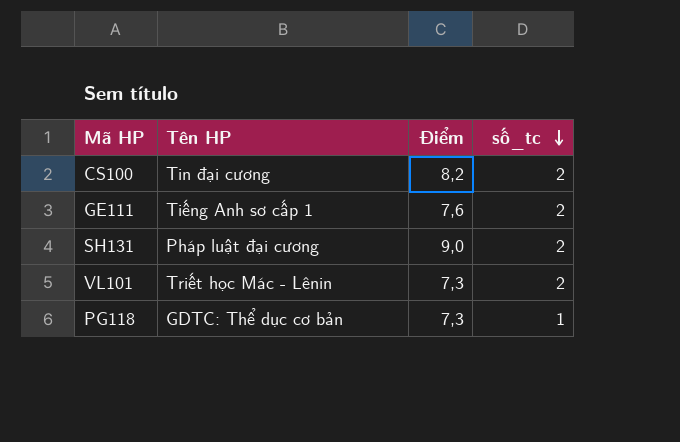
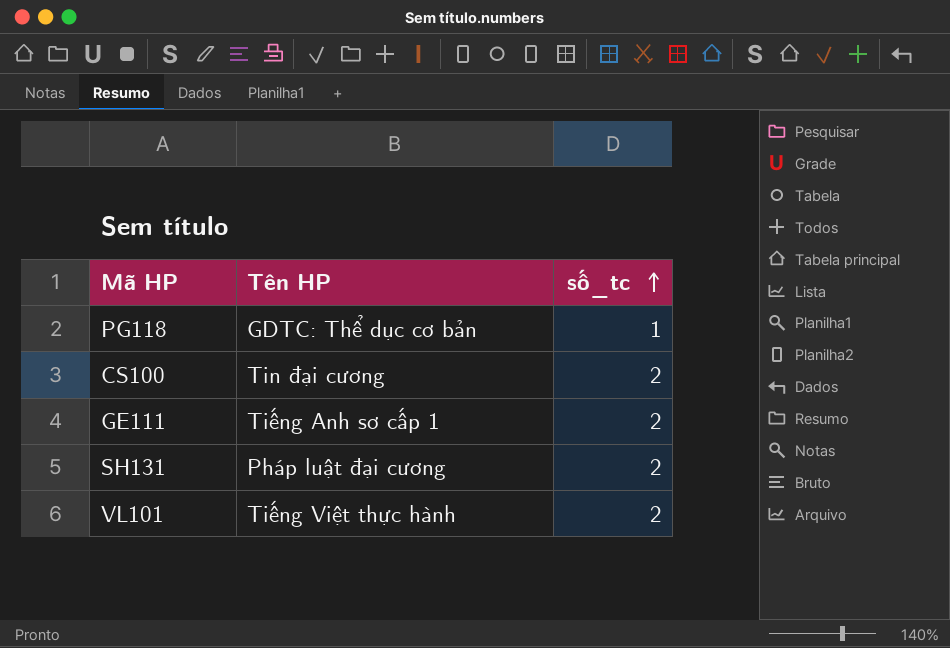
row order: số_tc descending -> số_tc ascending
column Điểm | position: 3 -> none
VL101 | Tên HP: Triết học Mác - Lênin -> Tiếng Việt thực hành

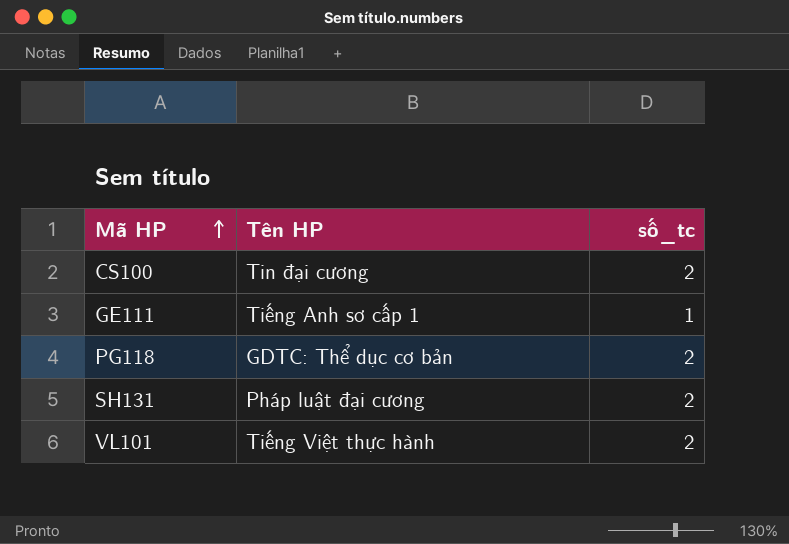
row order: số_tc ascending -> Mã HP ascending
GE111 | số_tc: 2 -> 1
PG118 | số_tc: 1 -> 2

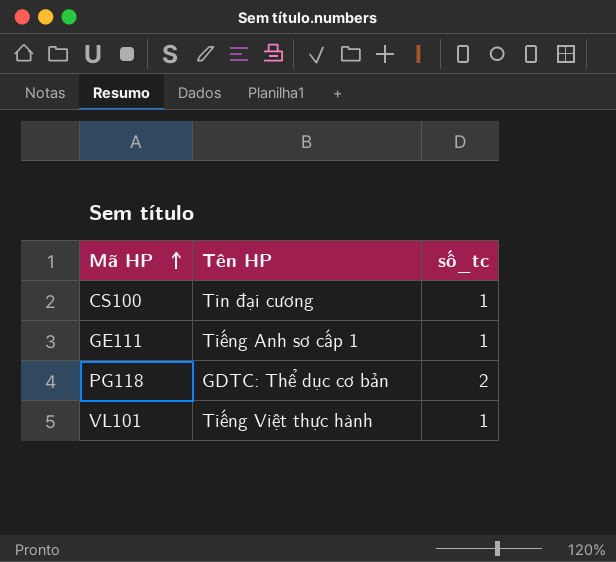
row SH131: Pháp luật đại cương | 2 -> none
CS100 | số_tc: 2 -> 1
VL101 | số_tc: 2 -> 1

